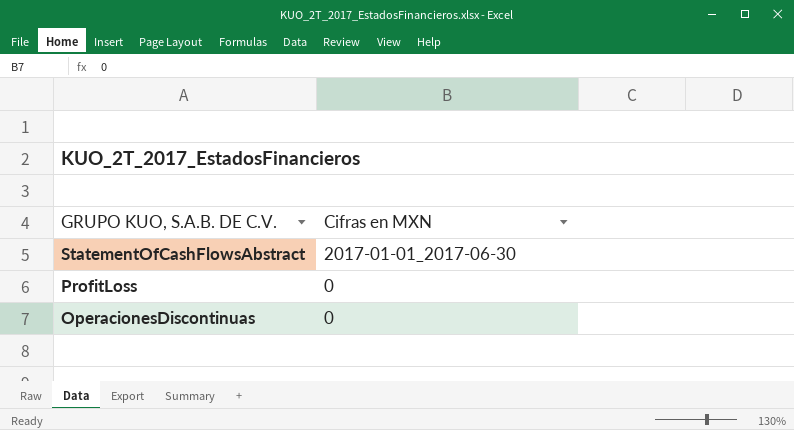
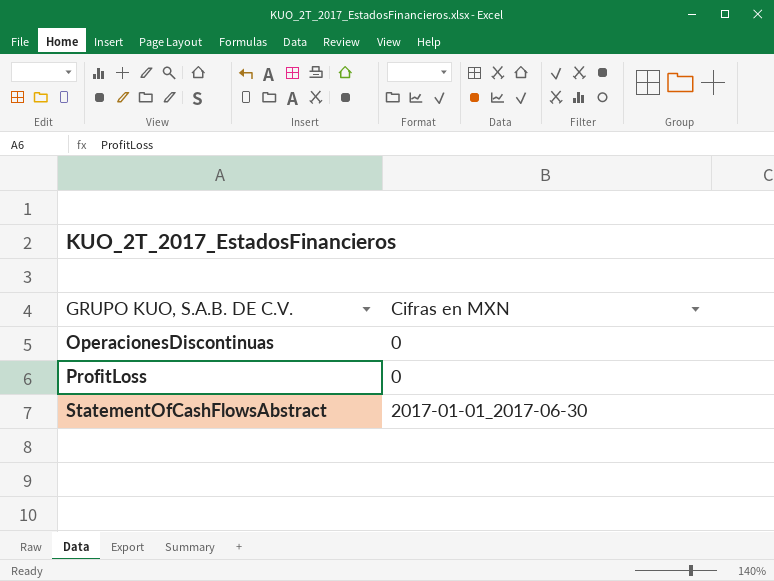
row order: GRUPO KUO, S.A.B. DE C.V. descending -> GRUPO KUO, S.A.B. DE C.V. ascending

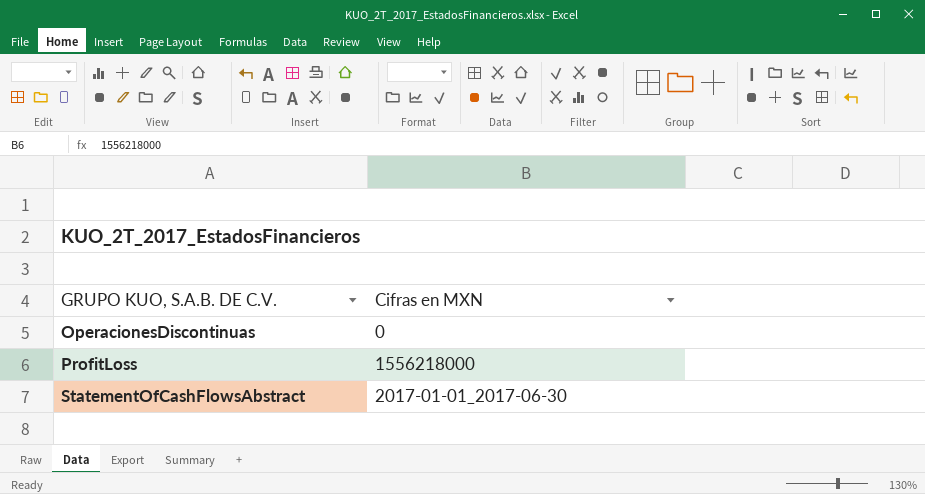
ProfitLoss | Cifras en MXN: 0 -> 1556218000

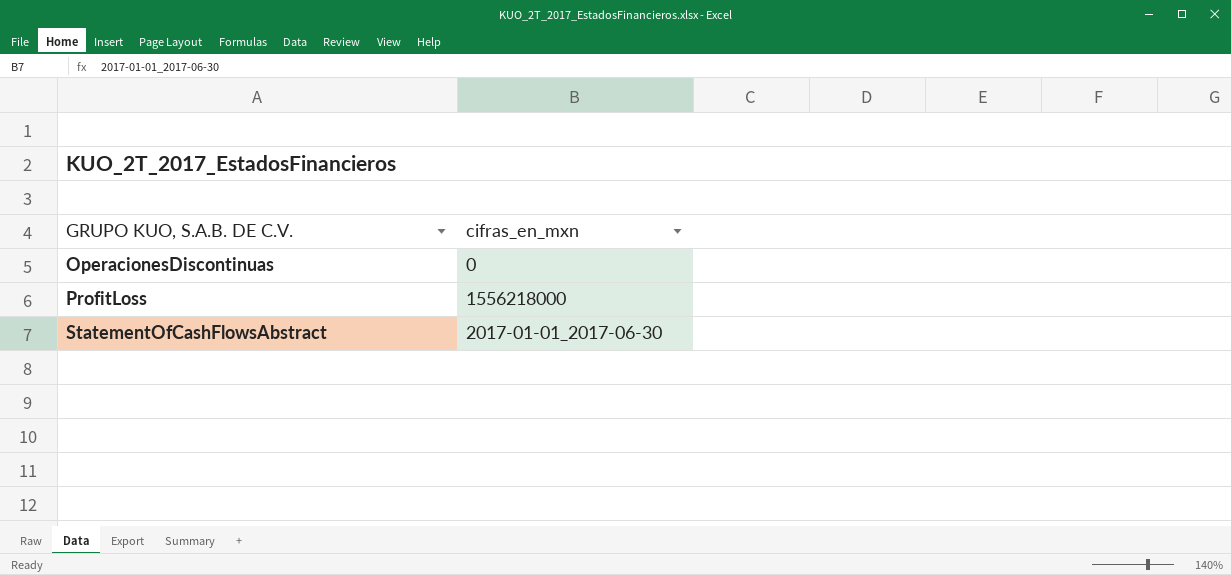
column name: Cifras en MXN -> cifras_en_mxn

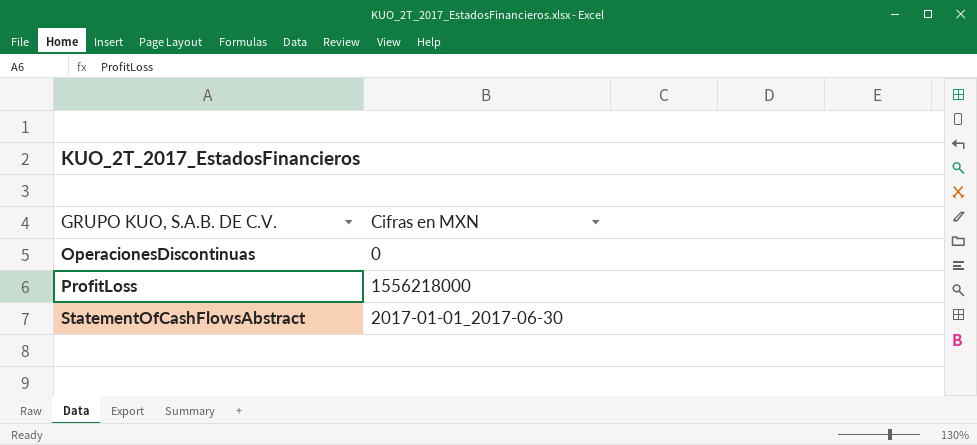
column name: cifras_en_mxn -> Cifras en MXN

